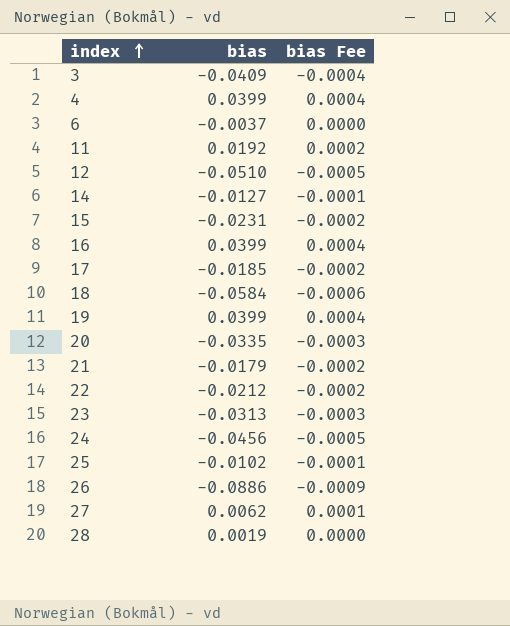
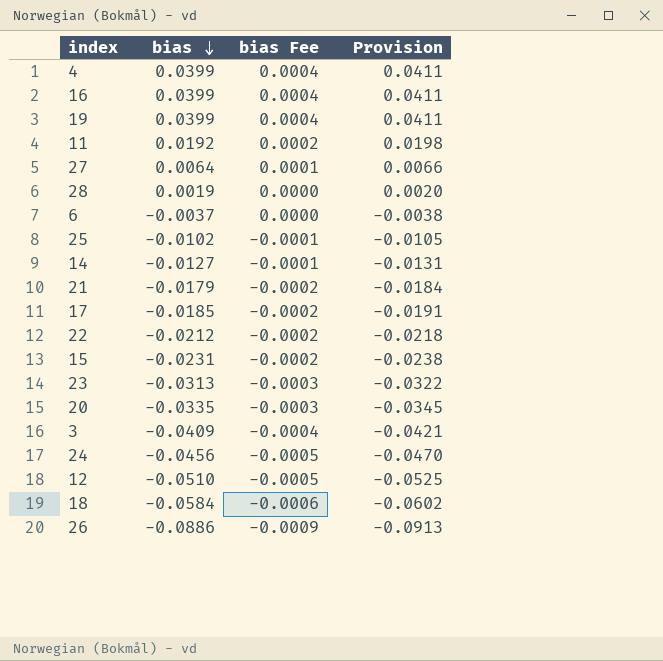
row order: index ascending -> bias descending
column Provision | formula: none -> [bias] * 1.03
27 | bias: 0.0062 -> 0.0064

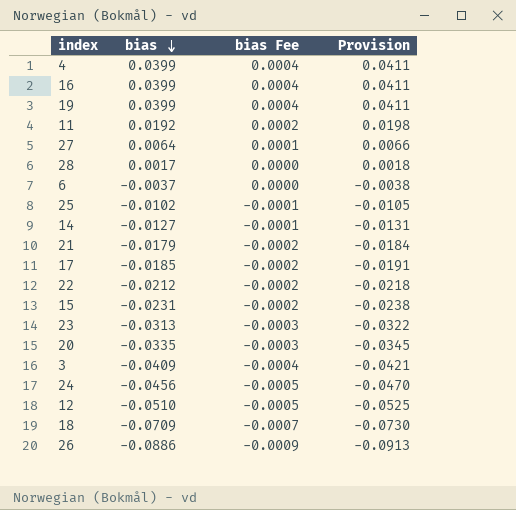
28 | bias: 0.0019 -> 0.0017
28 | Provision: 0.0020 -> 0.0018
18 | bias: -0.0584 -> -0.0709
18 | bias Fee: -0.0006 -> -0.0007
18 | Provision: -0.0602 -> -0.0730

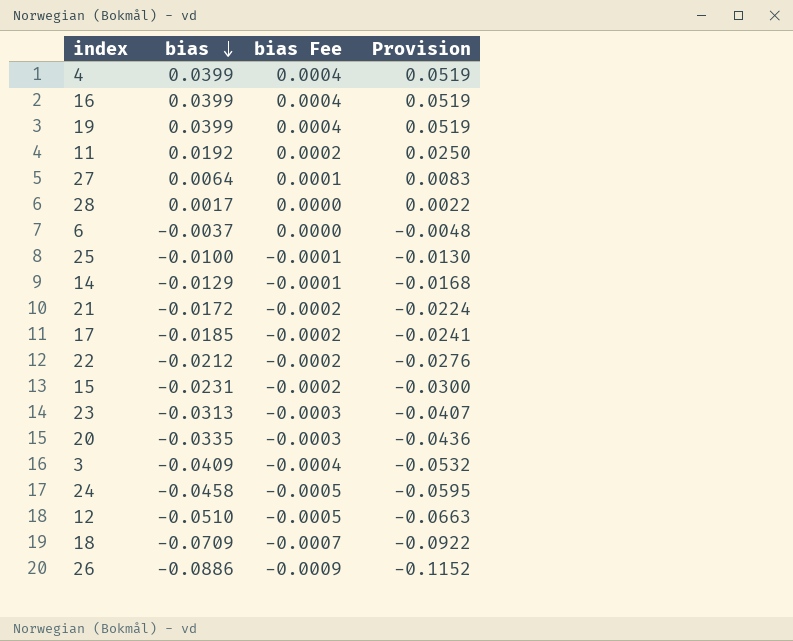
column Provision | formula: [bias] * 1.03 -> [bias] * 1.3
25 | bias: -0.0102 -> -0.0100
14 | bias: -0.0127 -> -0.0129
21 | bias: -0.0179 -> -0.0172
24 | bias: -0.0456 -> -0.0458

